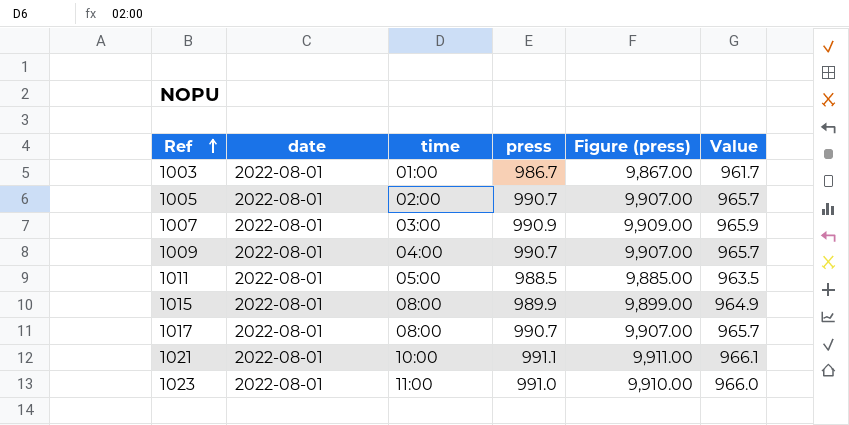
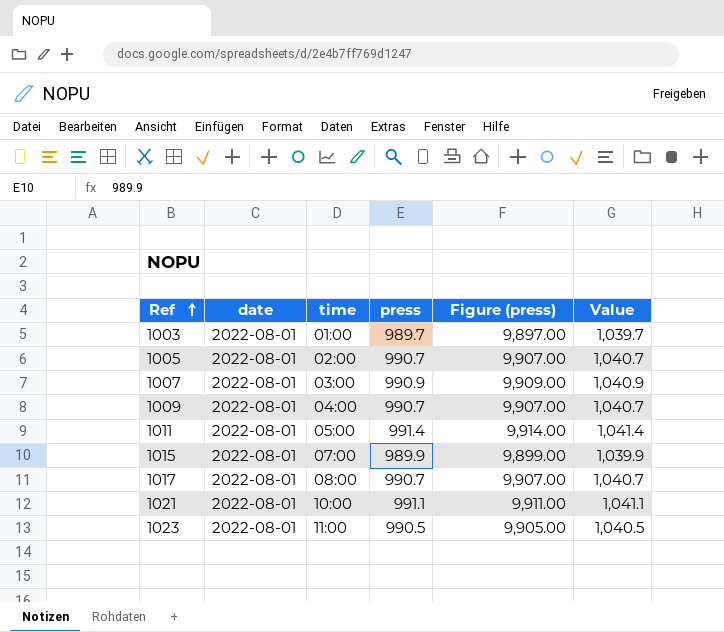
column Value | formula: [press] - 25 -> [press] + 50
1003 | press: 986.7 -> 989.7
1003 | Figure (press): 9,867.00 -> 9,897.00
1011 | press: 988.5 -> 991.4
1011 | Figure (press): 9,885.00 -> 9,914.00
1015 | time: 08:00 -> 07:00
1023 | press: 991.0 -> 990.5
1023 | Figure (press): 9,910.00 -> 9,905.00

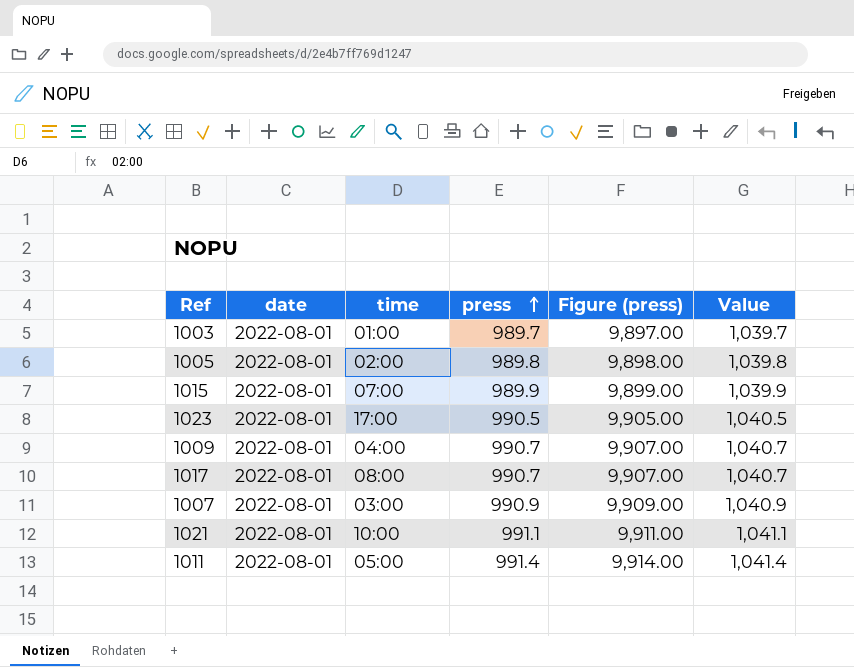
row order: Ref ascending -> press ascending
1005 | press: 990.7 -> 989.8
1005 | Figure (press): 9,907.00 -> 9,898.00
1005 | Value: 1,040.7 -> 1,039.8
1023 | time: 11:00 -> 17:00

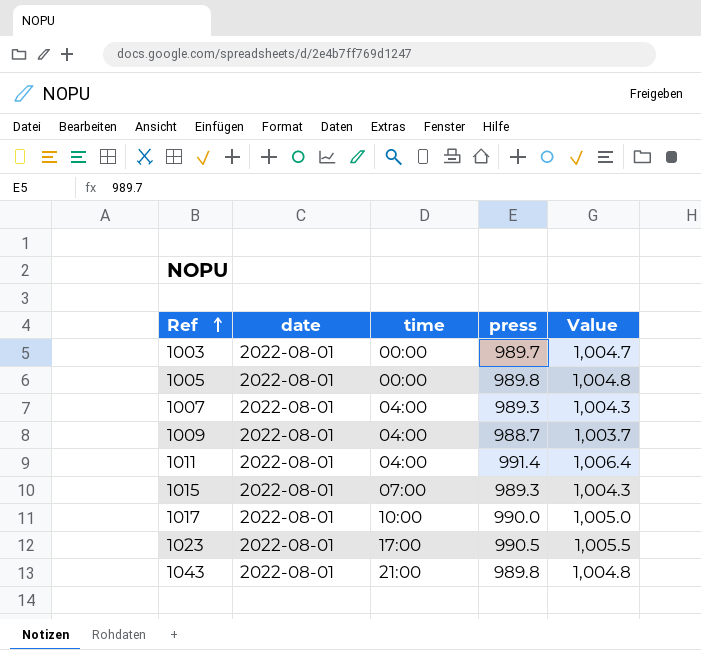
row order: press ascending -> Ref ascending
column Figure (press) | formula: [press] * 10 -> none
column Value | formula: [press] + 50 -> [press] + 15
row 1021: 2022-08-01 | 10:00 | 991.1 | 9,911.00 | 1,041.1 -> none
1003 | time: 01:00 -> 00:00
1005 | time: 02:00 -> 00:00
1007 | time: 03:00 -> 04:00
1007 | press: 990.9 -> 989.3
1009 | press: 990.7 -> 988.7
1011 | time: 05:00 -> 04:00
1015 | press: 989.9 -> 989.3
1017 | time: 08:00 -> 10:00
1017 | press: 990.7 -> 990.0
row 1043: none -> 2022-08-01 | 21:00 | 989.8 | 1,004.8

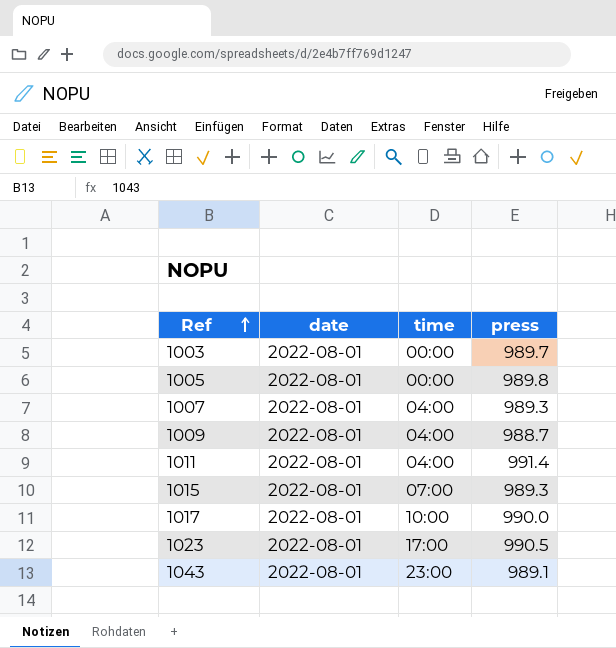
column Value | formula: [press] + 15 -> none
1043 | time: 21:00 -> 23:00
1043 | press: 989.8 -> 989.1

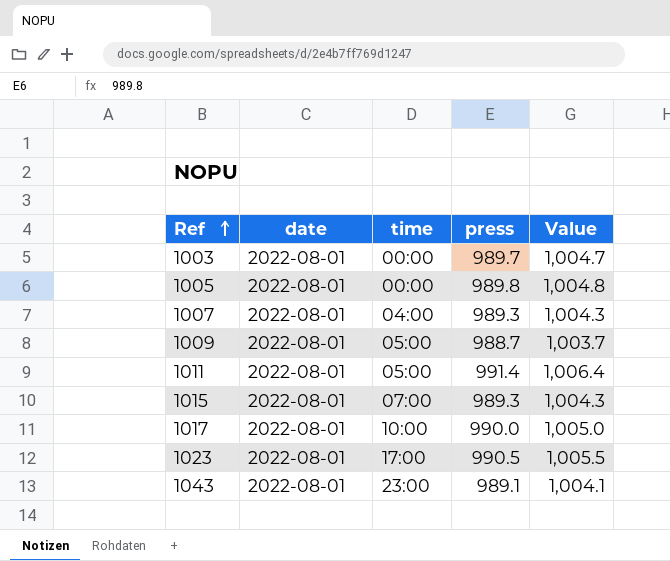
column Value | formula: none -> [press] + 15
1009 | time: 04:00 -> 05:00
1011 | time: 04:00 -> 05:00

